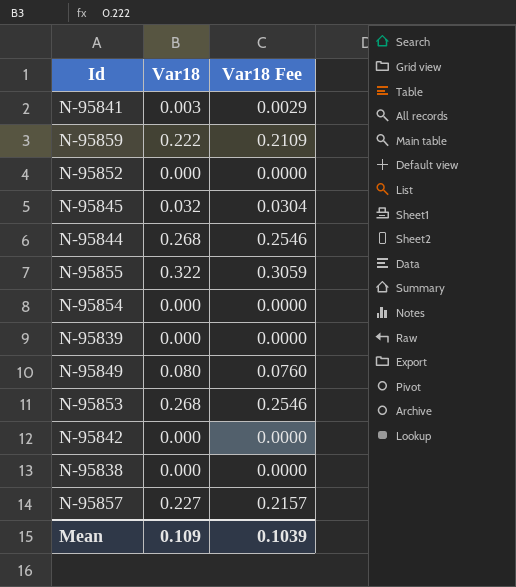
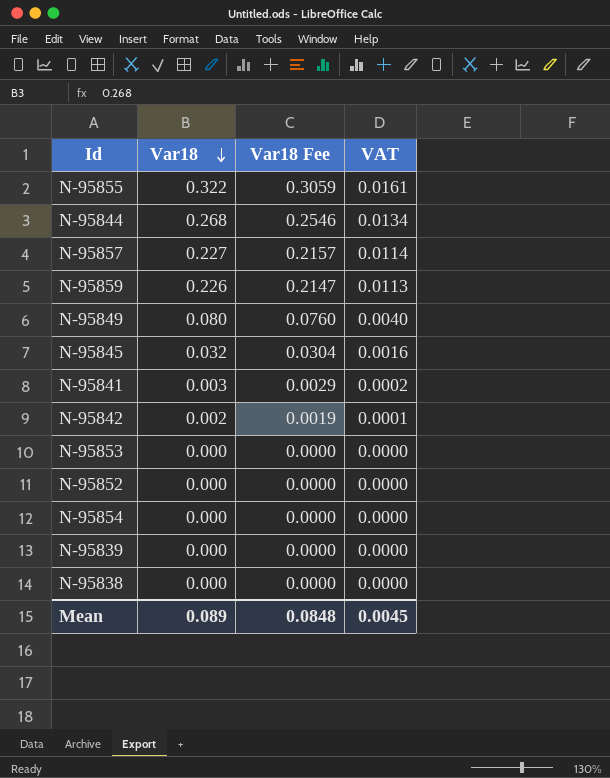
row order: none -> Var18 descending
column VAT | formula: none -> [Var18] * 0.05
N-95859 | Var18: 0.222 -> 0.226
N-95859 | Var18 Fee: 0.2109 -> 0.2147
N-95842 | Var18: 0.000 -> 0.002
N-95842 | Var18 Fee: 0.0000 -> 0.0019
N-95853 | Var18: 0.268 -> 0.000
N-95853 | Var18 Fee: 0.2546 -> 0.0000
Mean | Var18: 0.109 -> 0.089
Mean | Var18 Fee: 0.1039 -> 0.0848

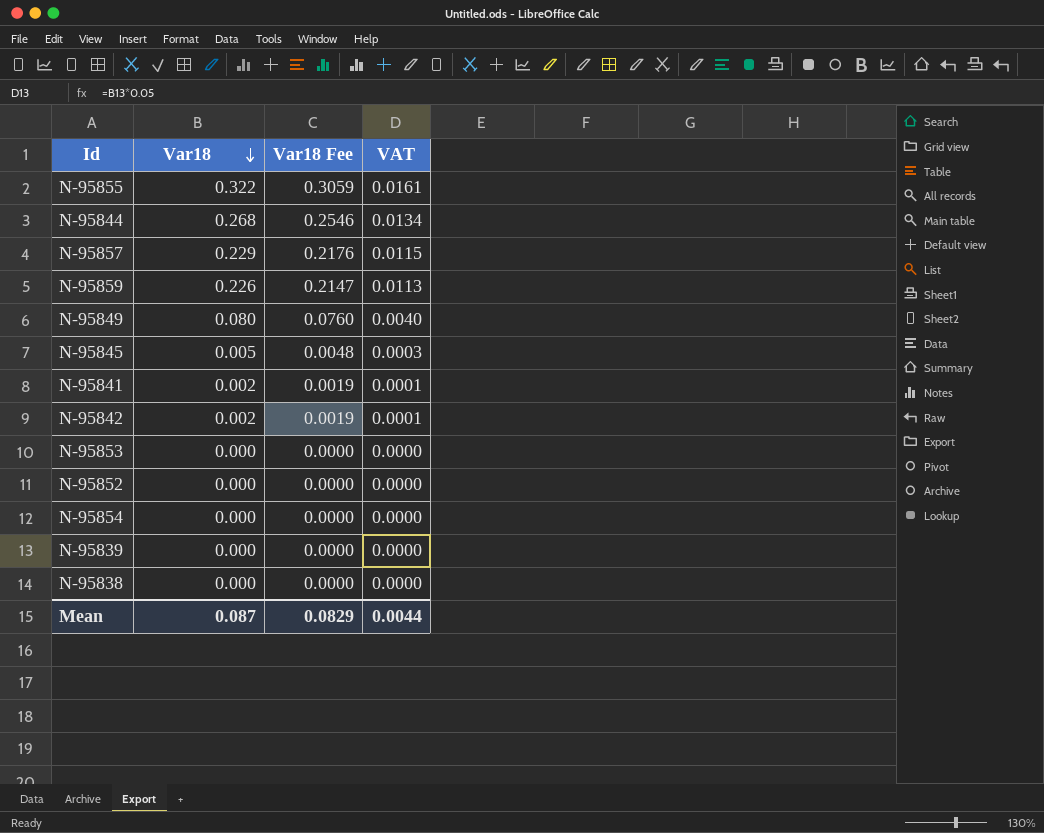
N-95857 | Var18: 0.227 -> 0.229
N-95857 | Var18 Fee: 0.2157 -> 0.2176
N-95857 | VAT: 0.0114 -> 0.0115
N-95845 | Var18: 0.032 -> 0.005
N-95845 | Var18 Fee: 0.0304 -> 0.0048
N-95845 | VAT: 0.0016 -> 0.0003
N-95841 | Var18: 0.003 -> 0.002
N-95841 | Var18 Fee: 0.0029 -> 0.0019
N-95841 | VAT: 0.0002 -> 0.0001
Mean | Var18: 0.089 -> 0.087
Mean | Var18 Fee: 0.0848 -> 0.0829
Mean | VAT: 0.0045 -> 0.0044

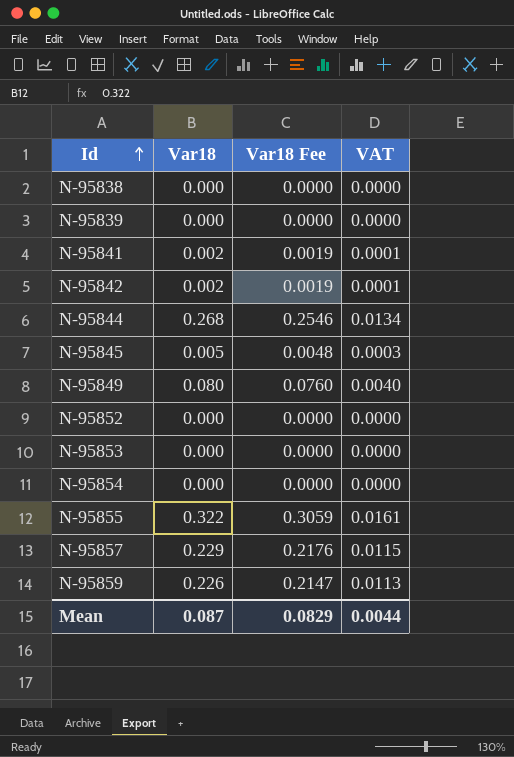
row order: Var18 descending -> Id ascending

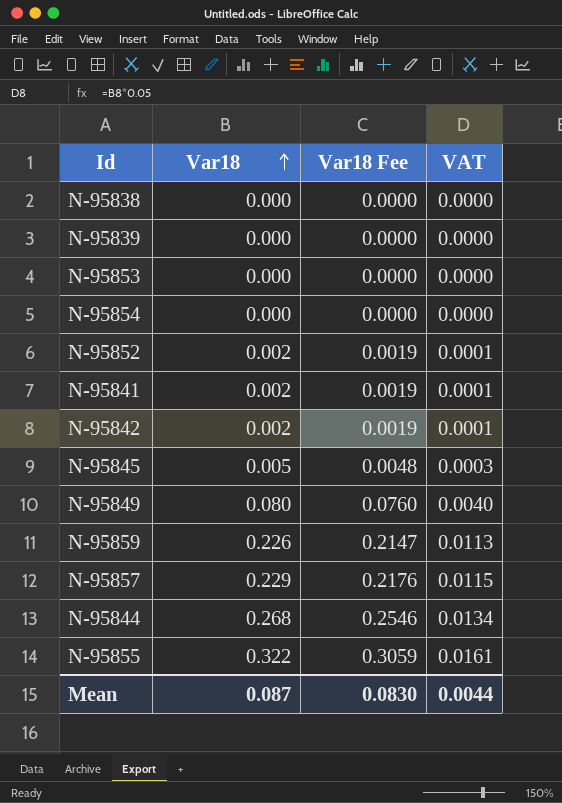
row order: Id ascending -> Var18 ascending
N-95852 | Var18: 0.000 -> 0.002
N-95852 | Var18 Fee: 0.0000 -> 0.0019
N-95852 | VAT: 0.0000 -> 0.0001
Mean | Var18 Fee: 0.0829 -> 0.0830

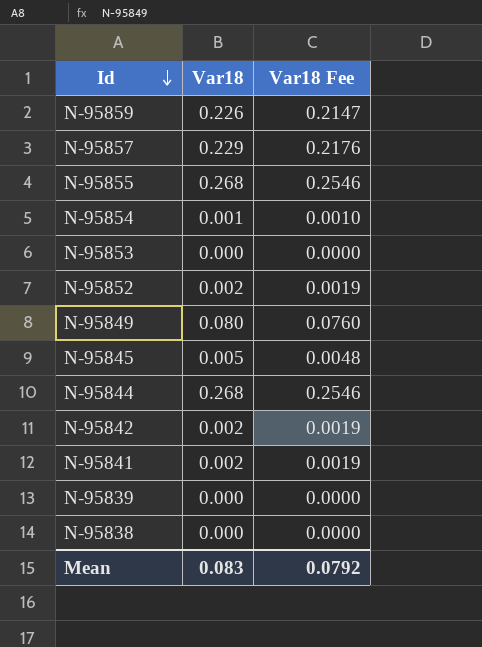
row order: Var18 ascending -> Id descending
column VAT | formula: [Var18] * 0.05 -> none
N-95855 | Var18: 0.322 -> 0.268
N-95855 | Var18 Fee: 0.3059 -> 0.2546
N-95854 | Var18: 0.000 -> 0.001
N-95854 | Var18 Fee: 0.0000 -> 0.0010
Mean | Var18: 0.087 -> 0.083
Mean | Var18 Fee: 0.0830 -> 0.0792

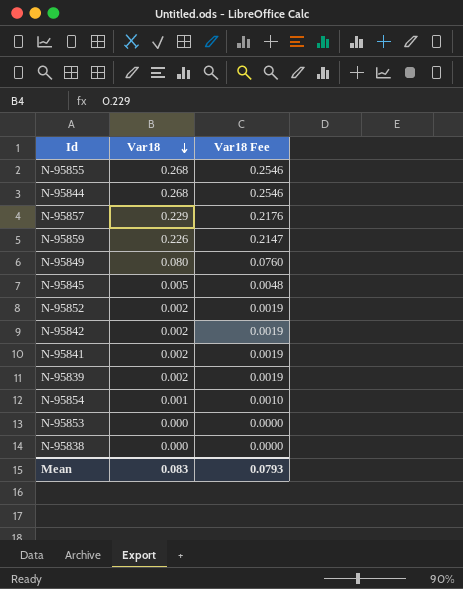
row order: Id descending -> Var18 descending
N-95839 | Var18: 0.000 -> 0.002
N-95839 | Var18 Fee: 0.0000 -> 0.0019
Mean | Var18 Fee: 0.0792 -> 0.0793

